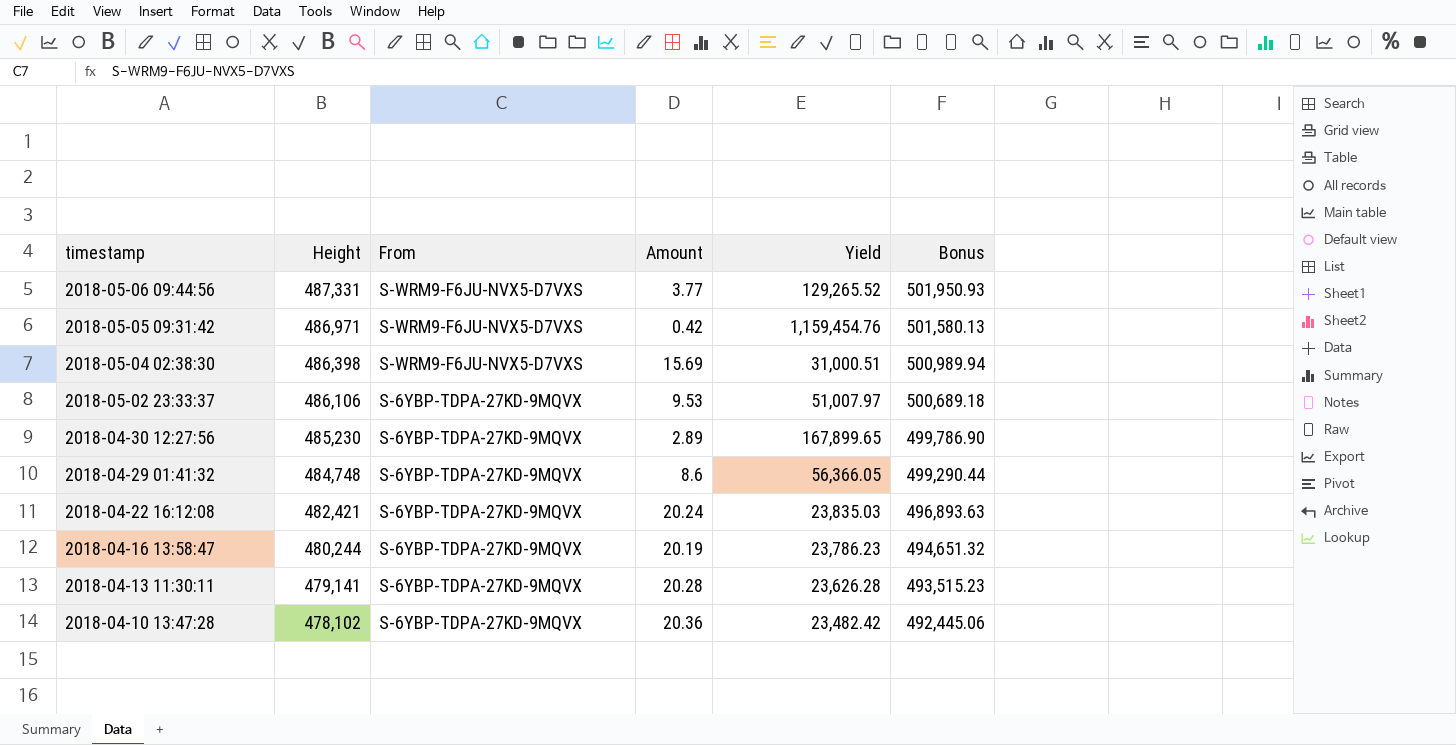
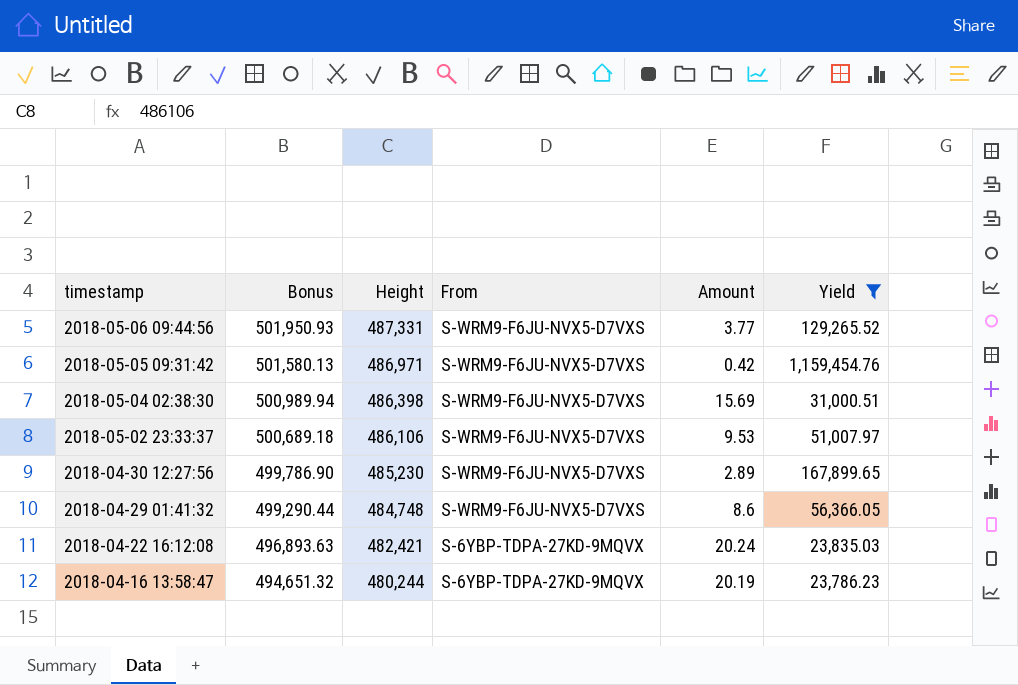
filter: none -> Yield >= 23,786.23
column Bonus | position: 6 -> 2
2018-05-02 23:33:37 | From: S-6YBP-TDPA-27KD-9MQVX -> S-WRM9-F6JU-NVX5-D7VXS
2018-04-30 12:27:56 | From: S-6YBP-TDPA-27KD-9MQVX -> S-WRM9-F6JU-NVX5-D7VXS
2018-04-29 01:41:32 | From: S-6YBP-TDPA-27KD-9MQVX -> S-WRM9-F6JU-NVX5-D7VXS

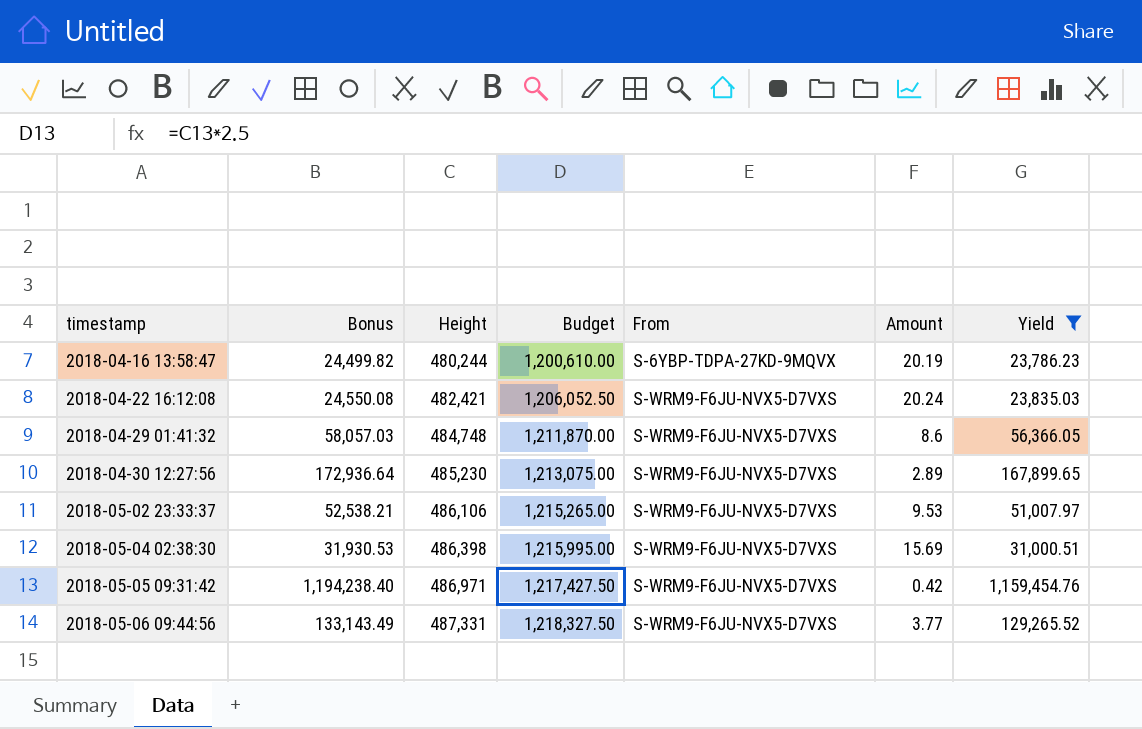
row order: timestamp descending -> timestamp ascending
column Bonus | formula: [Height] * 1.03 -> [Yield] * 1.03
column Budget | formula: none -> [Height] * 2.5
2018-04-22 16:12:08 | From: S-6YBP-TDPA-27KD-9MQVX -> S-WRM9-F6JU-NVX5-D7VXS

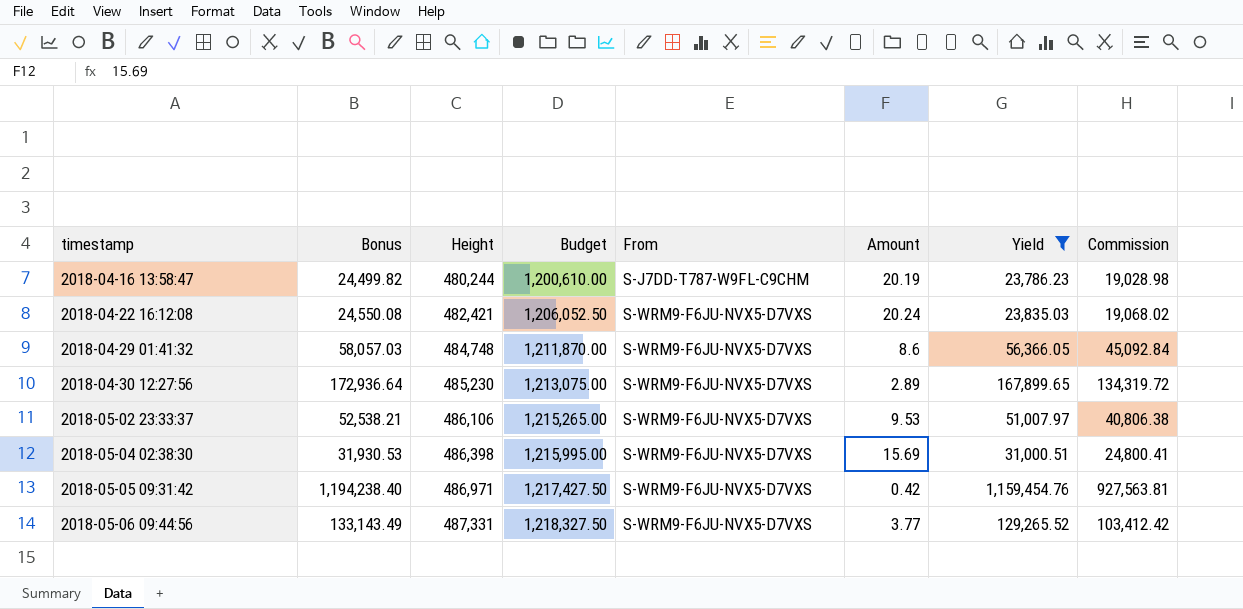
column Commission | formula: none -> [Yield] * 0.8
2018-04-16 13:58:47 | From: S-6YBP-TDPA-27KD-9MQVX -> S-J7DD-T787-W9FL-C9CHM

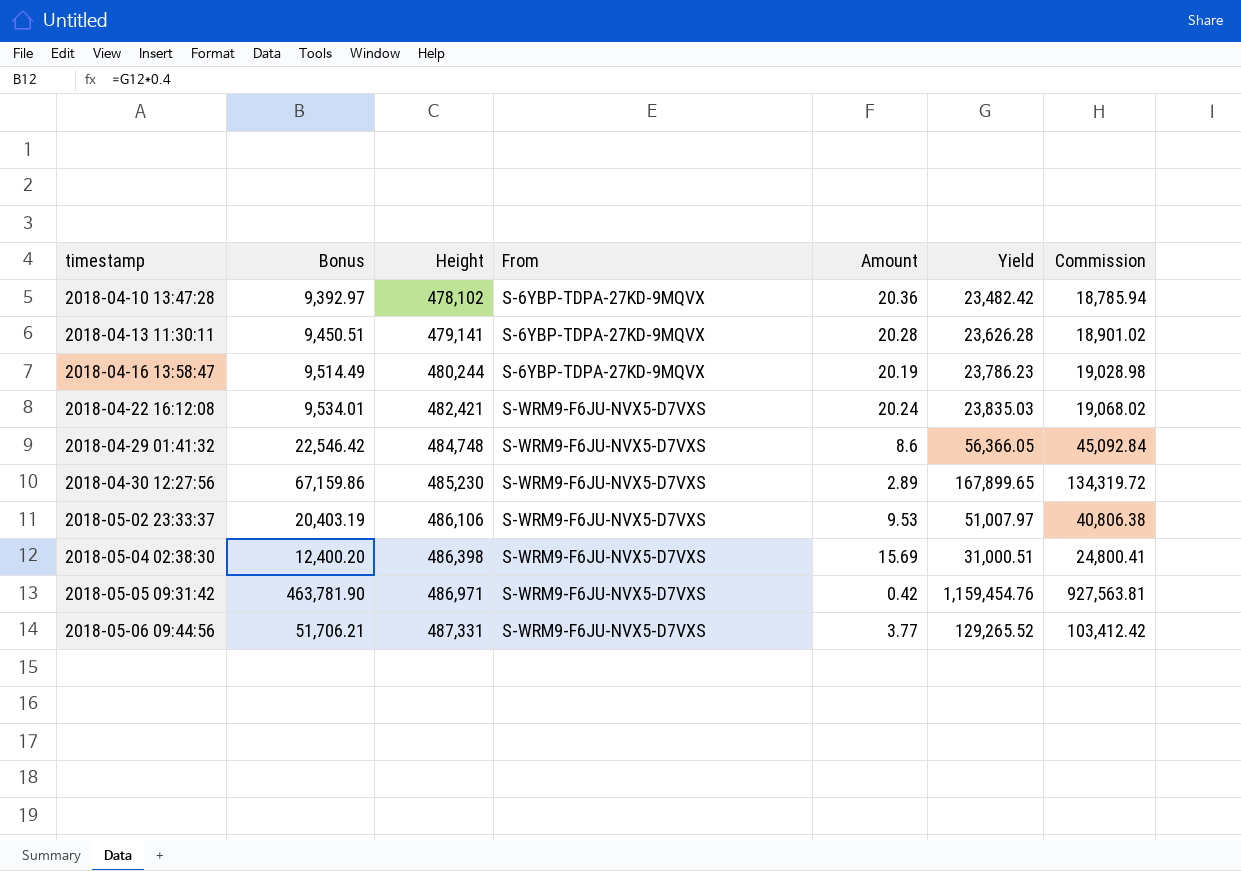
filter: Yield >= 23,786.23 -> none
column Budget | formula: [Height] * 2.5 -> none
column Bonus | formula: [Yield] * 1.03 -> [Yield] * 0.4
2018-04-16 13:58:47 | From: S-J7DD-T787-W9FL-C9CHM -> S-6YBP-TDPA-27KD-9MQVX

